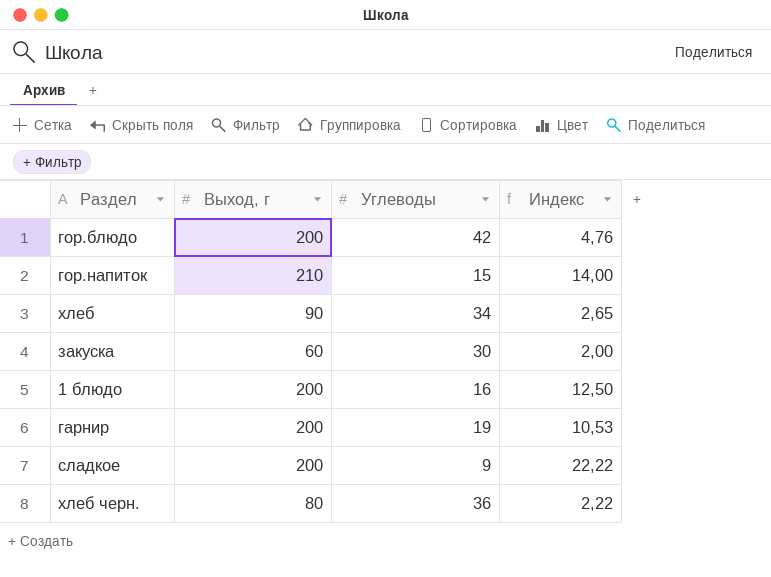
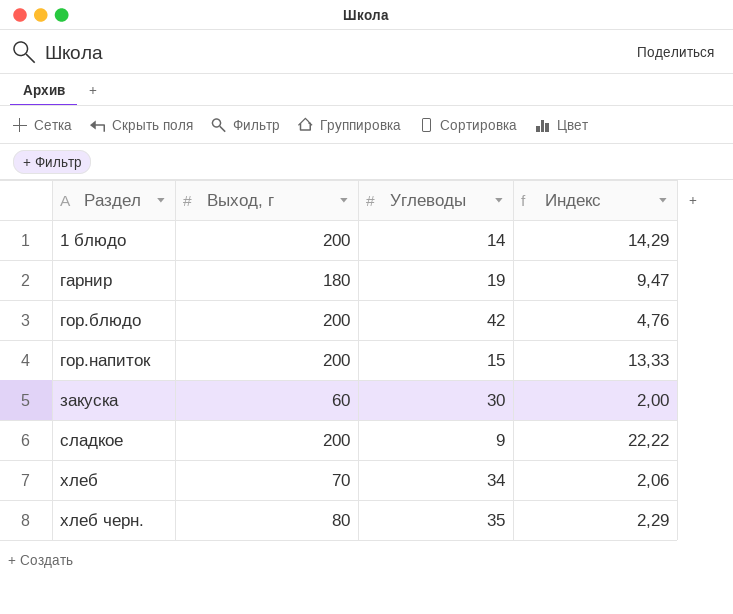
row order: none -> Раздел ascending
1 блюдо | Углеводы: 16 -> 14
1 блюдо | Индекс: 12,50 -> 14,29
гарнир | Выход, г: 200 -> 180
гарнир | Индекс: 10,53 -> 9,47
гор.напиток | Выход, г: 210 -> 200
гор.напиток | Индекс: 14,00 -> 13,33
хлеб | Выход, г: 90 -> 70
хлеб | Индекс: 2,65 -> 2,06
хлеб черн. | Углеводы: 36 -> 35
хлеб черн. | Индекс: 2,22 -> 2,29

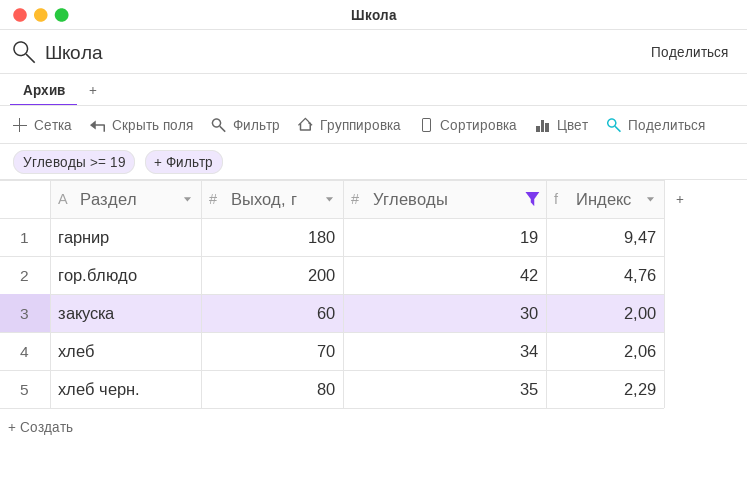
filter: none -> Углеводы >= 19

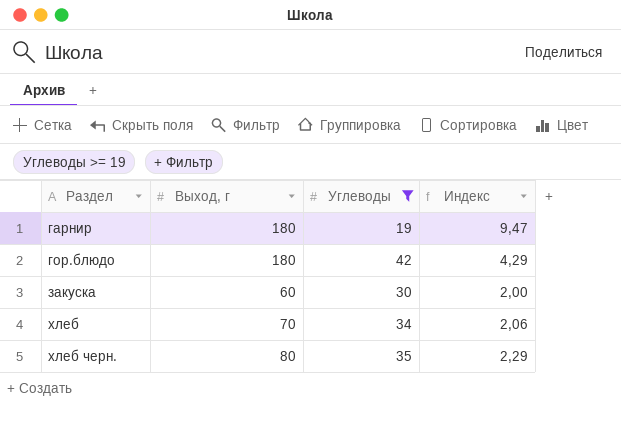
гор.блюдо | Выход, г: 200 -> 180
гор.блюдо | Индекс: 4,76 -> 4,29

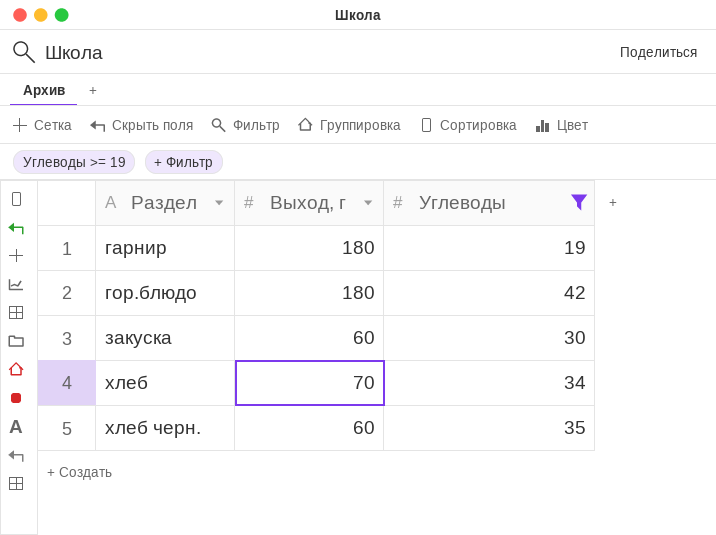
column Индекс | formula: [Выход, г] / [Углеводы] -> none
хлеб черн. | Выход, г: 80 -> 60

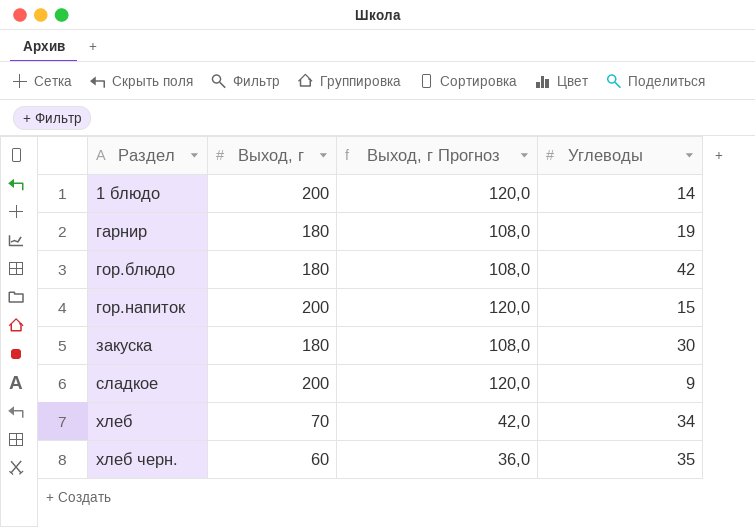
filter: Углеводы >= 19 -> none
column Выход, г Прогноз | formula: none -> [Выход, г] * 0,6
закуска | Выход, г: 60 -> 180

